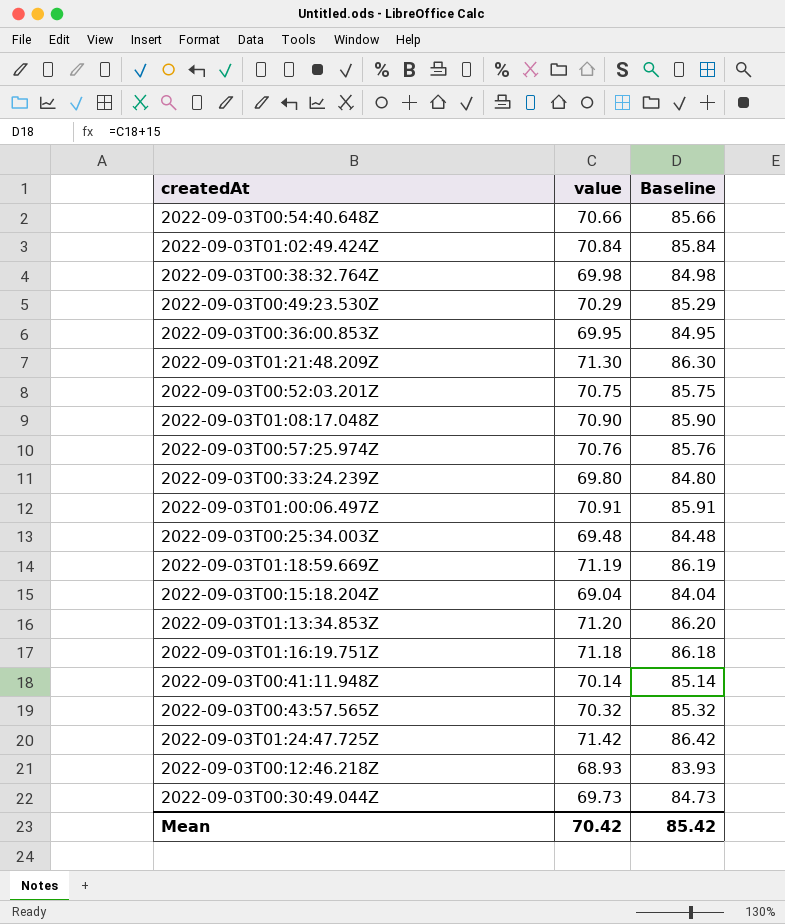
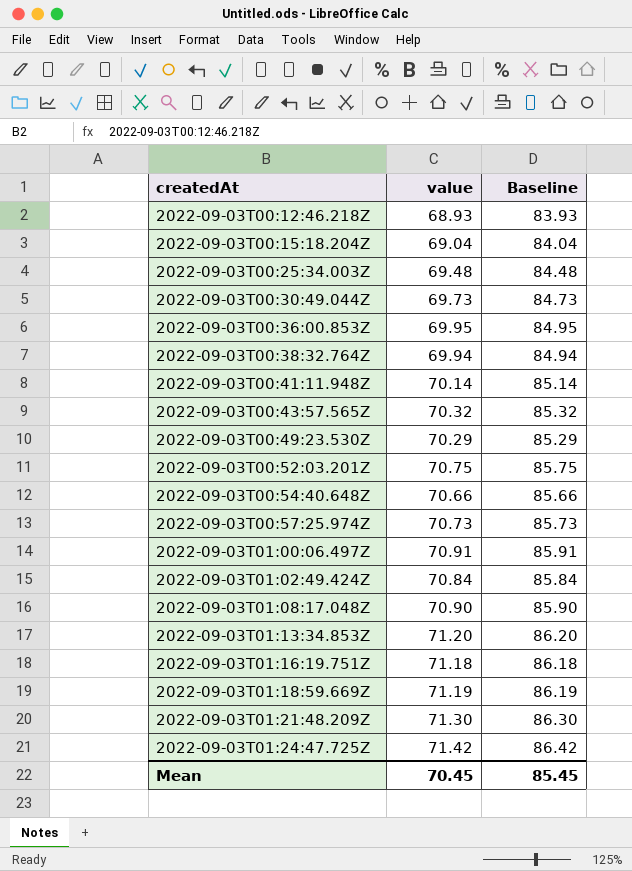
row order: none -> createdAt ascending
row 2022-09-03T00:33:24.239Z: 69.80 | 84.80 -> none
2022-09-03T00:38:32.764Z | value: 69.98 -> 69.94
2022-09-03T00:38:32.764Z | Baseline: 84.98 -> 84.94
2022-09-03T00:57:25.974Z | value: 70.76 -> 70.73
2022-09-03T00:57:25.974Z | Baseline: 85.76 -> 85.73
Mean | value: 70.42 -> 70.45
Mean | Baseline: 85.42 -> 85.45

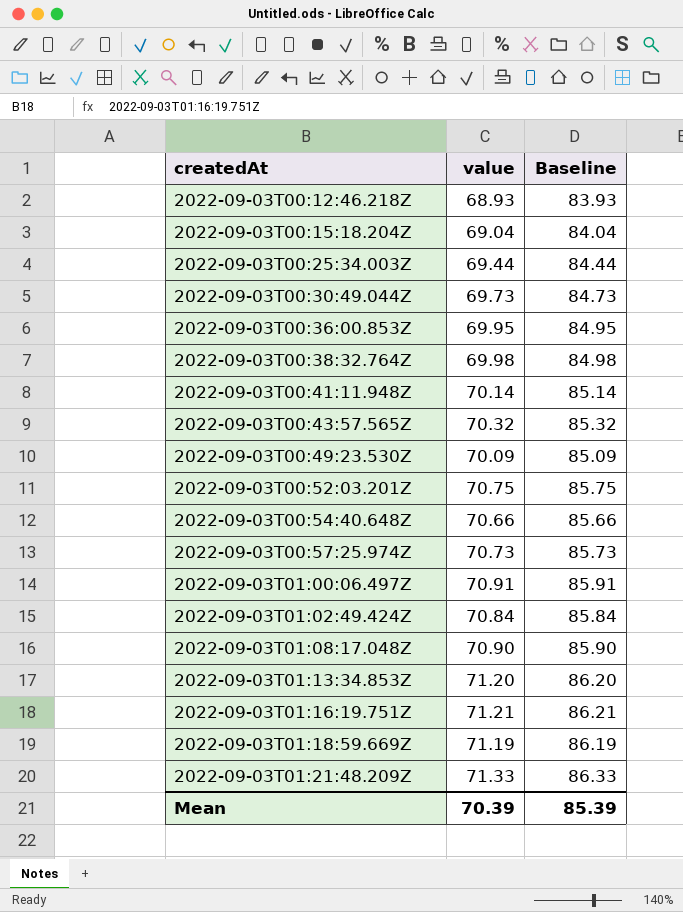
row 2022-09-03T01:24:47.725Z: 71.42 | 86.42 -> none
2022-09-03T00:25:34.003Z | value: 69.48 -> 69.44
2022-09-03T00:25:34.003Z | Baseline: 84.48 -> 84.44
2022-09-03T00:38:32.764Z | value: 69.94 -> 69.98
2022-09-03T00:38:32.764Z | Baseline: 84.94 -> 84.98
2022-09-03T00:49:23.530Z | value: 70.29 -> 70.09
2022-09-03T00:49:23.530Z | Baseline: 85.29 -> 85.09
2022-09-03T01:16:19.751Z | value: 71.18 -> 71.21
2022-09-03T01:16:19.751Z | Baseline: 86.18 -> 86.21
2022-09-03T01:21:48.209Z | value: 71.30 -> 71.33
2022-09-03T01:21:48.209Z | Baseline: 86.30 -> 86.33
Mean | value: 70.45 -> 70.39
Mean | Baseline: 85.45 -> 85.39

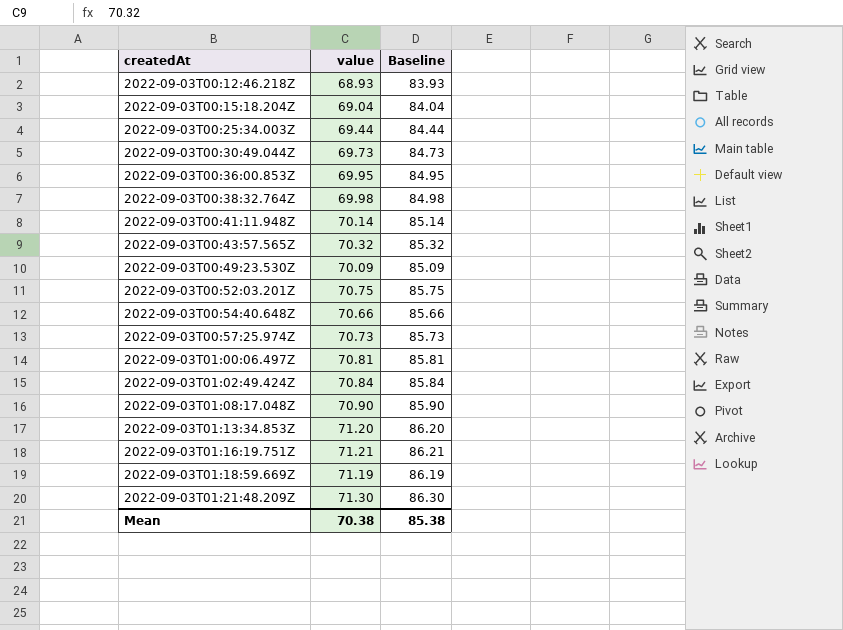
2022-09-03T01:00:06.497Z | value: 70.91 -> 70.81
2022-09-03T01:00:06.497Z | Baseline: 85.91 -> 85.81
2022-09-03T01:21:48.209Z | value: 71.33 -> 71.30
2022-09-03T01:21:48.209Z | Baseline: 86.33 -> 86.30
Mean | value: 70.39 -> 70.38
Mean | Baseline: 85.39 -> 85.38

